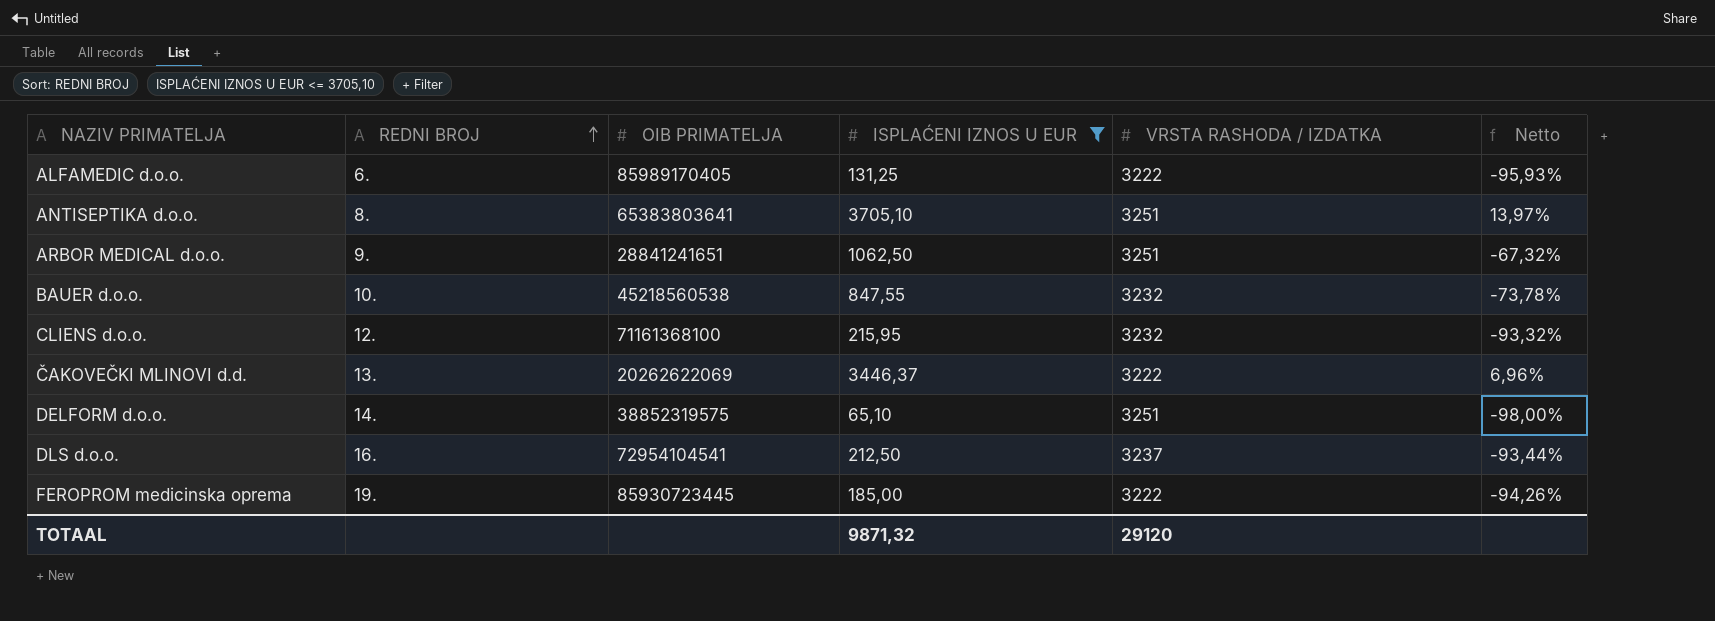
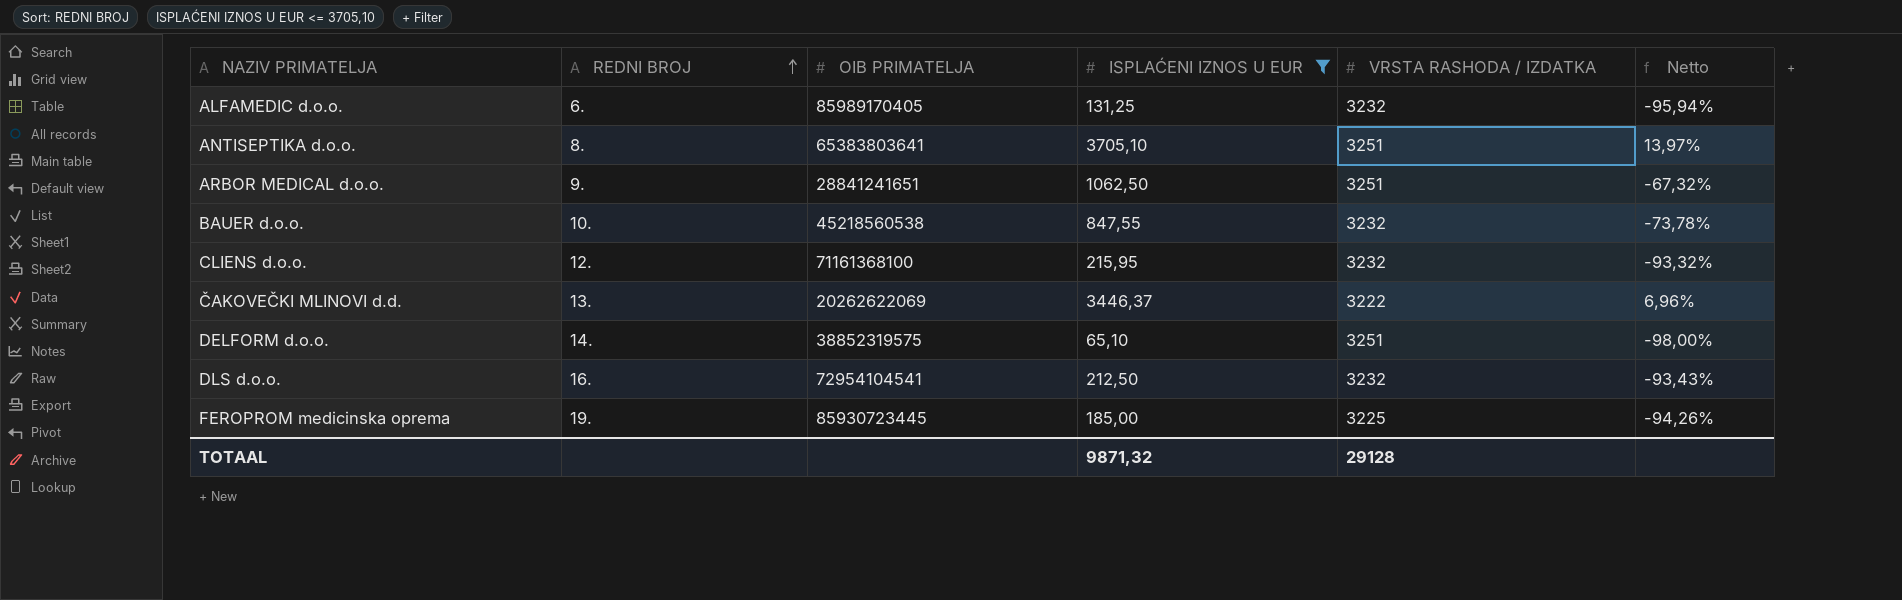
ALFAMEDIC d.o.o. | VRSTA RASHODA / IZDATKA: 3222 -> 3232
ALFAMEDIC d.o.o. | Netto: -95,93% -> -95,94%
DLS d.o.o. | VRSTA RASHODA / IZDATKA: 3237 -> 3232
DLS d.o.o. | Netto: -93,44% -> -93,43%
FEROPROM medicinska oprema | VRSTA RASHODA / IZDATKA: 3222 -> 3225
TOTAAL | VRSTA RASHODA / IZDATKA: 29120 -> 29128

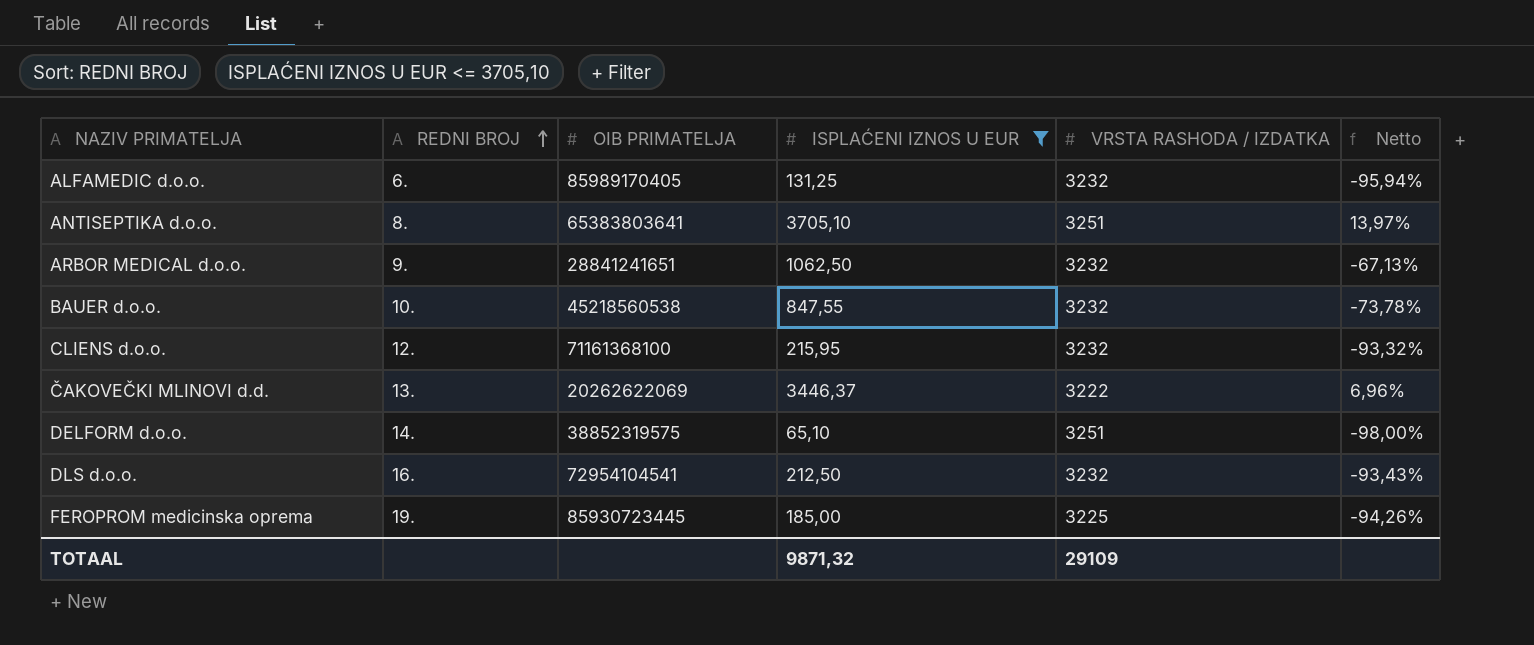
ARBOR MEDICAL d.o.o. | VRSTA RASHODA / IZDATKA: 3251 -> 3232
ARBOR MEDICAL d.o.o. | Netto: -67,32% -> -67,13%
TOTAAL | VRSTA RASHODA / IZDATKA: 29128 -> 29109

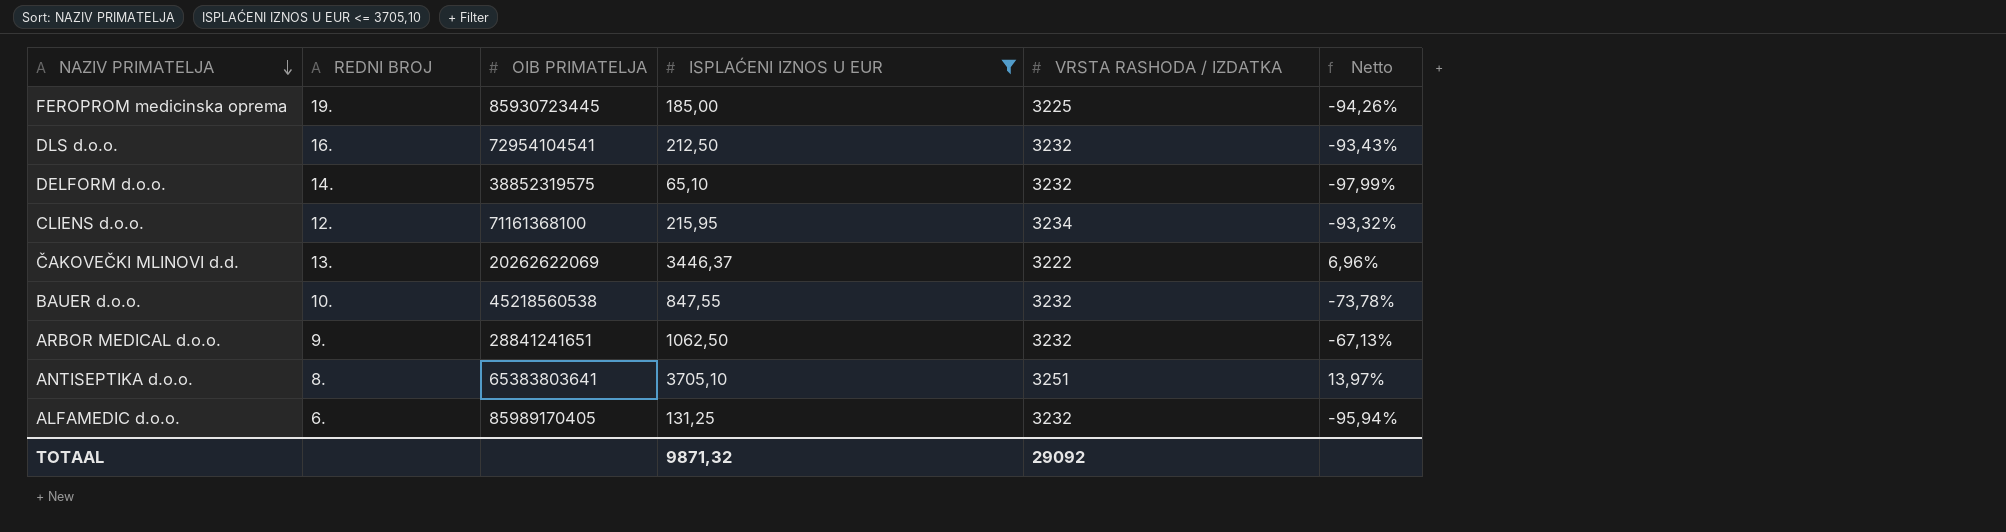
row order: REDNI BROJ ascending -> NAZIV PRIMATELJA descending
DELFORM d.o.o. | VRSTA RASHODA / IZDATKA: 3251 -> 3232
DELFORM d.o.o. | Netto: -98,00% -> -97,99%
CLIENS d.o.o. | VRSTA RASHODA / IZDATKA: 3232 -> 3234
TOTAAL | VRSTA RASHODA / IZDATKA: 29109 -> 29092

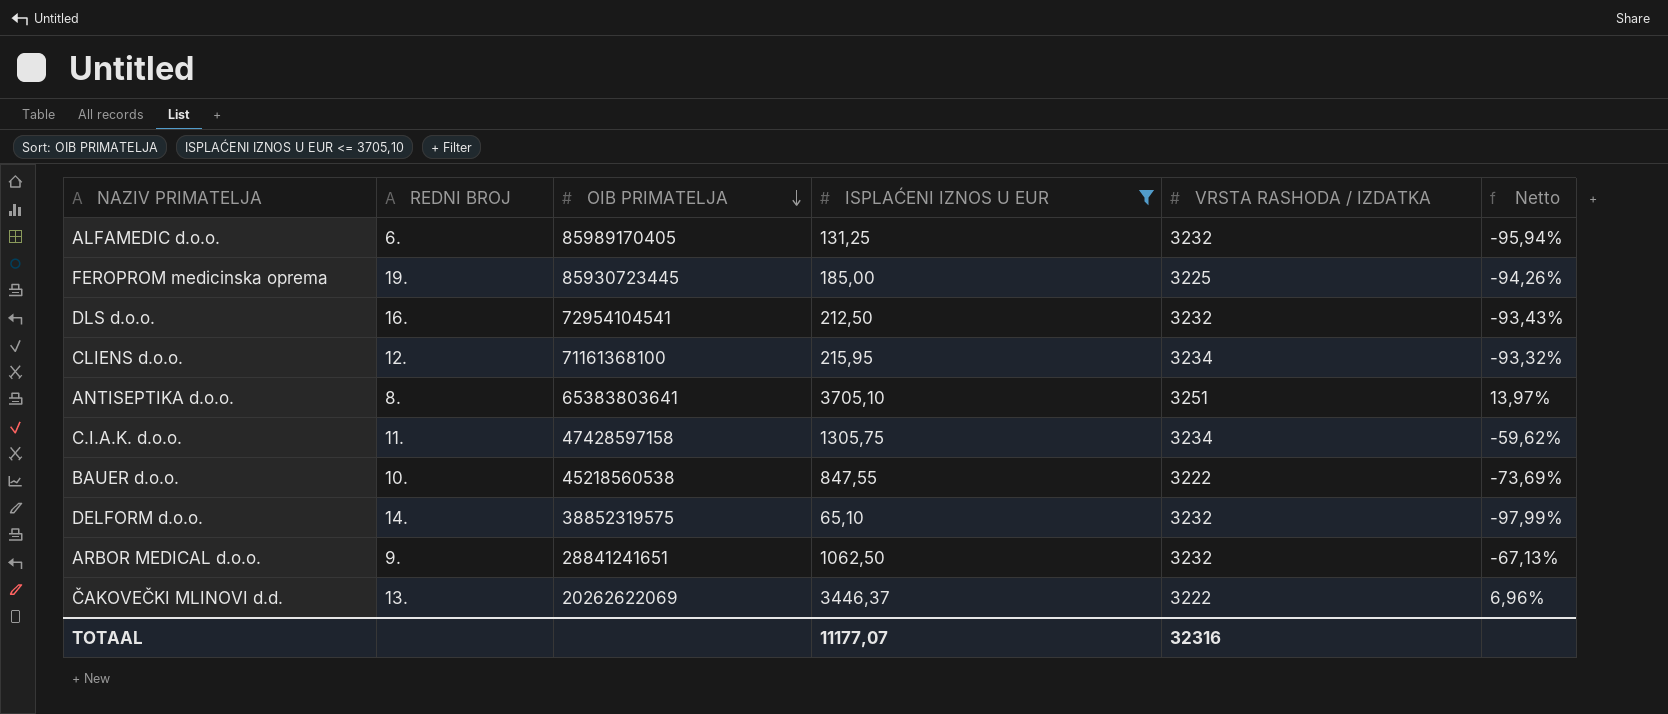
row order: NAZIV PRIMATELJA descending -> OIB PRIMATELJA descending
row C.I.A.K. d.o.o.: none -> 11. | 47428597158 | 1305,75 | 3234 | -59,62%
BAUER d.o.o. | VRSTA RASHODA / IZDATKA: 3232 -> 3222
BAUER d.o.o. | Netto: -73,78% -> -73,69%
TOTAAL | ISPLAĆENI IZNOS U EUR: 9871,32 -> 11177,07
TOTAAL | VRSTA RASHODA / IZDATKA: 29092 -> 32316

